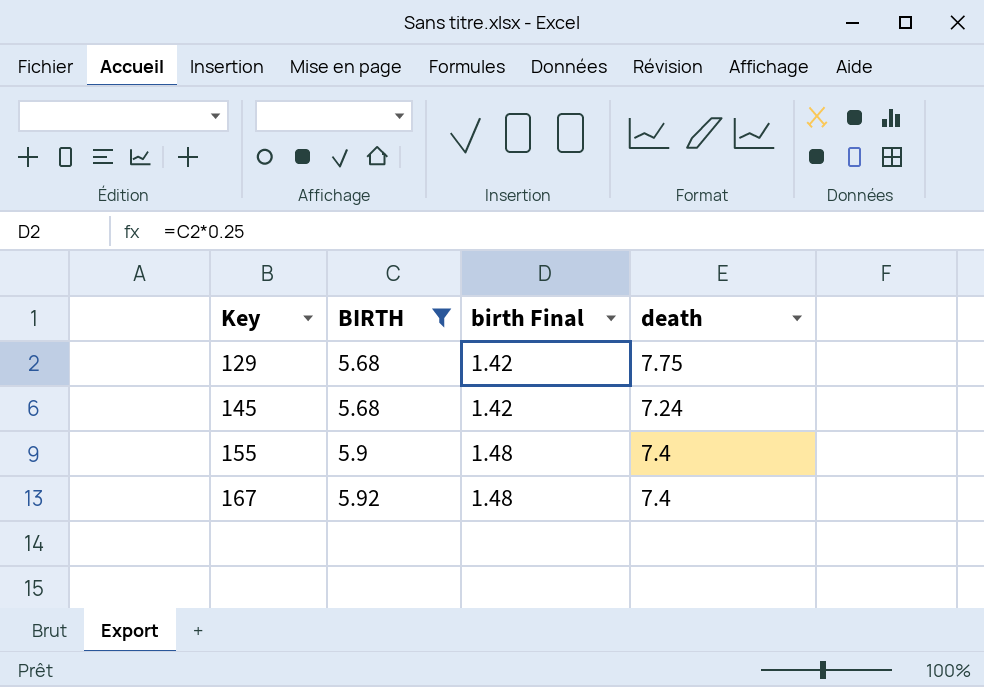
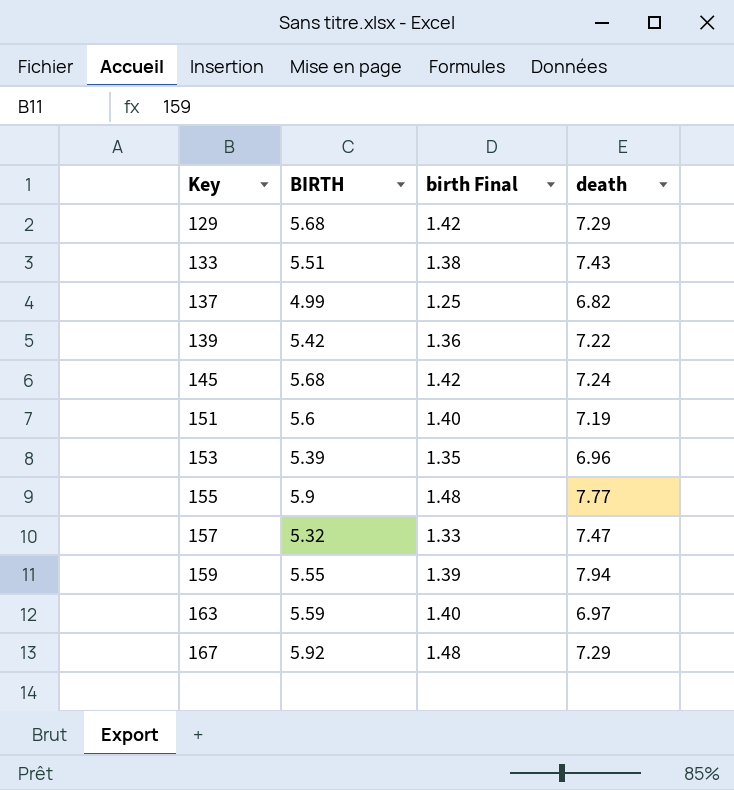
filter: BIRTH >= 5.68 -> none
129 | death: 7.75 -> 7.29
155 | death: 7.4 -> 7.77
167 | death: 7.4 -> 7.29

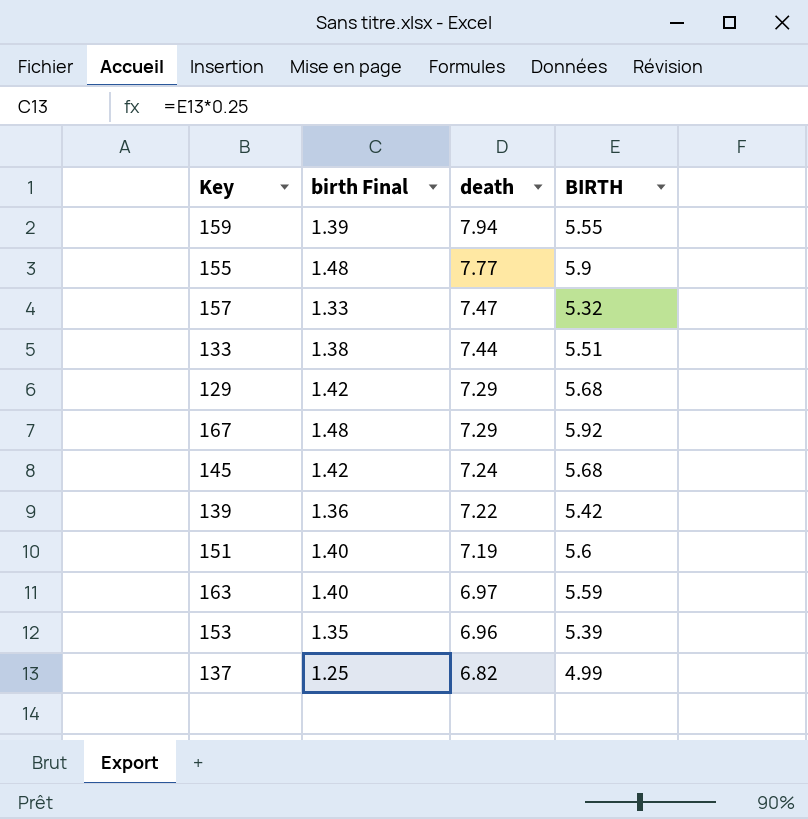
row order: Key ascending -> death descending
column BIRTH | position: 2 -> 4
133 | death: 7.43 -> 7.44

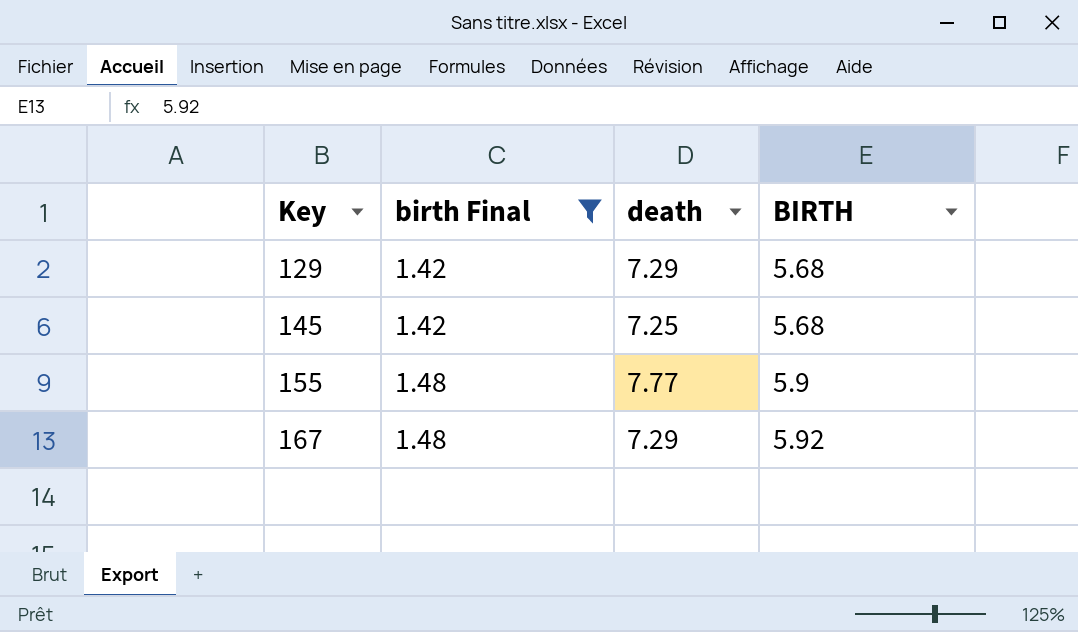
filter: none -> birth Final >= 1.42
row order: death descending -> Key ascending
145 | death: 7.24 -> 7.25

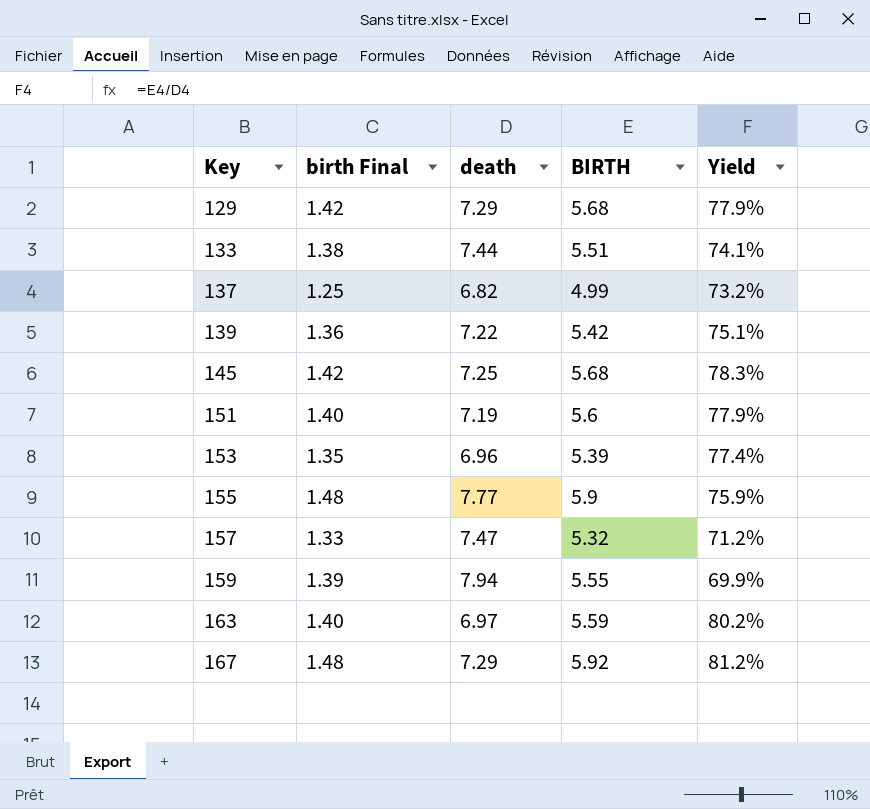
filter: birth Final >= 1.42 -> none
column Yield | formula: none -> [BIRTH] / [death]

